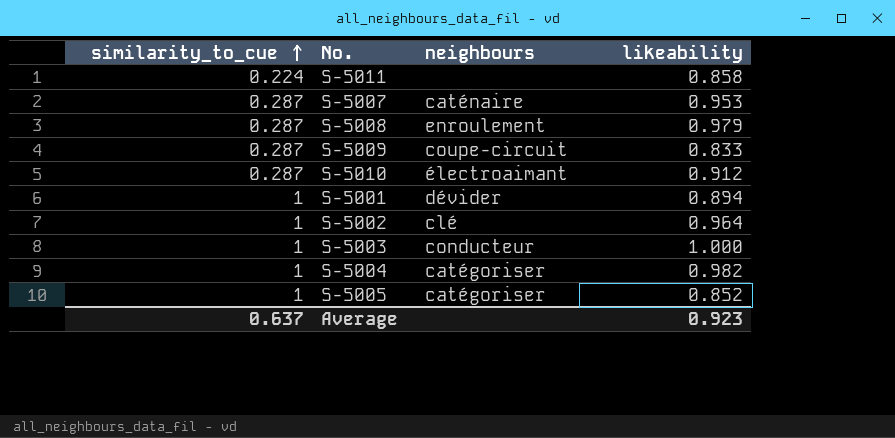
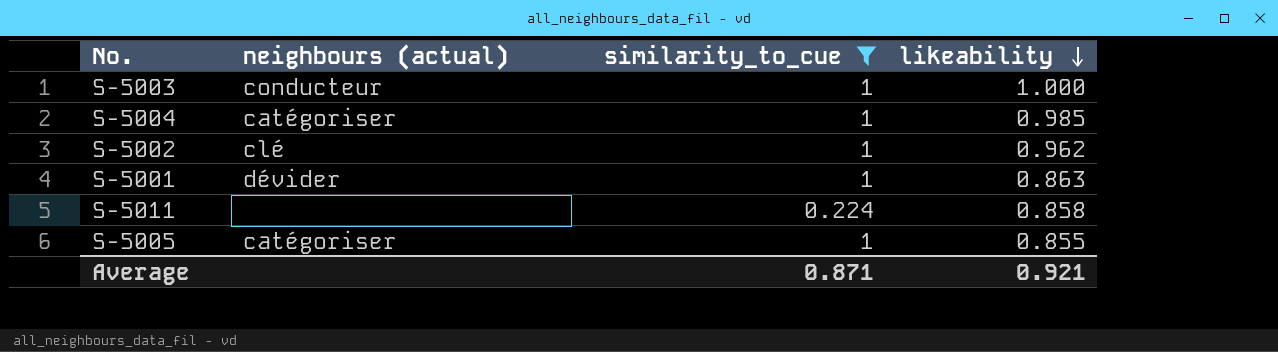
filter: none -> similarity_to_cue != 0.287
row order: similarity_to_cue ascending -> likeability descending
column name: neighbours -> neighbours (actual)
column similarity_to_cue | position: 1 -> 3
S-5004 | likeability: 0.982 -> 0.985
S-5002 | likeability: 0.964 -> 0.962
S-5001 | likeability: 0.894 -> 0.863
S-5005 | likeability: 0.852 -> 0.855
Average | similarity_to_cue: 0.637 -> 0.871
Average | likeability: 0.923 -> 0.921

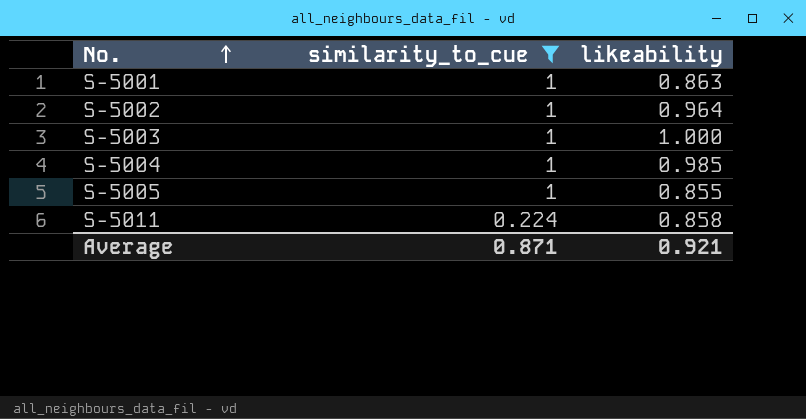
row order: likeability descending -> No. ascending
column neighbours (actual) | position: 2 -> none
S-5002 | likeability: 0.962 -> 0.964

